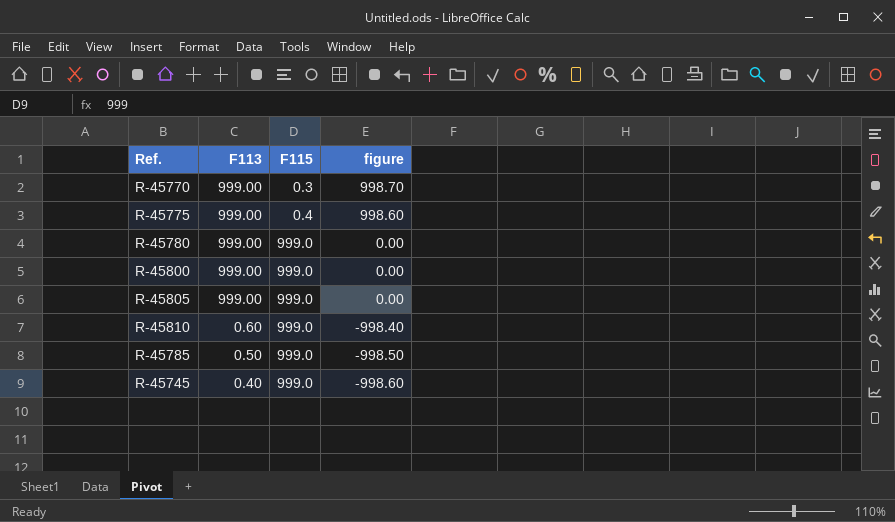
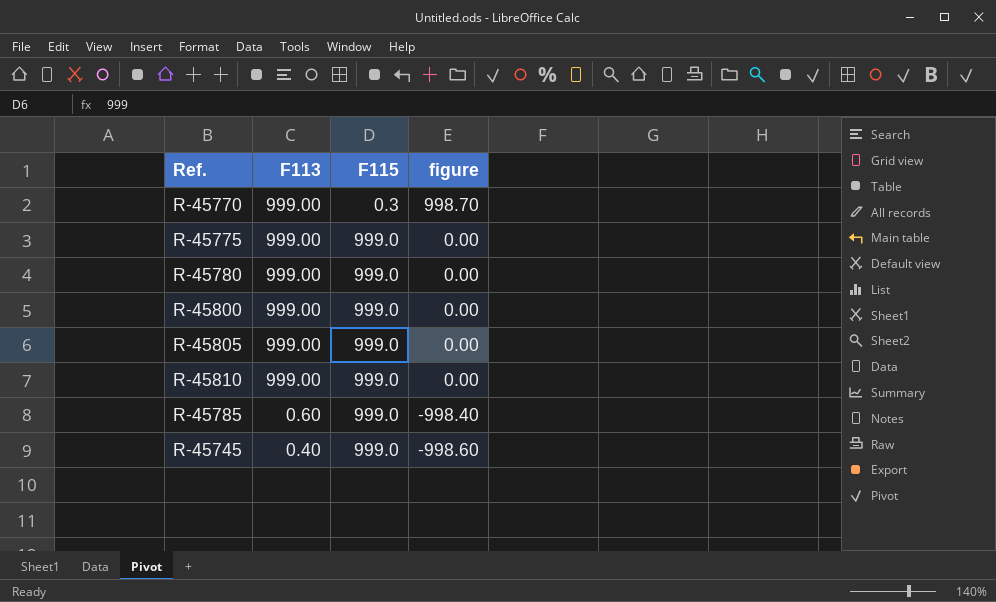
R-45775 | F115: 0.4 -> 999.0
R-45775 | figure: 998.60 -> 0.00
R-45810 | F113: 0.60 -> 999.00
R-45810 | figure: -998.40 -> 0.00
R-45785 | F113: 0.50 -> 0.60
R-45785 | figure: -998.50 -> -998.40

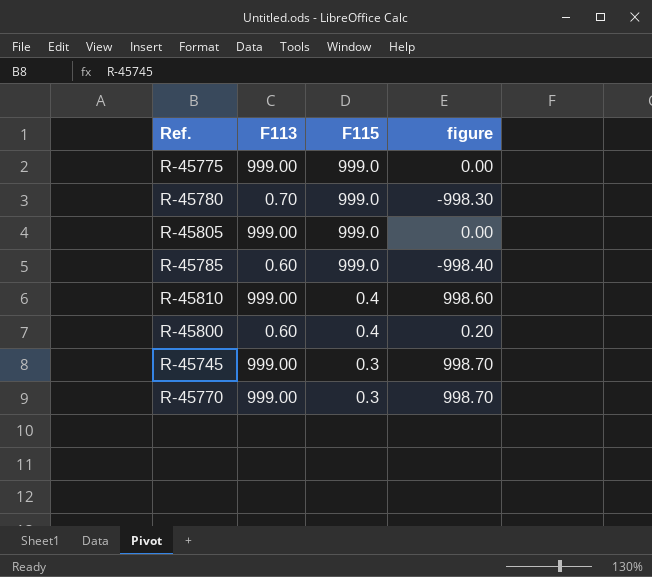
row order: F113 descending -> F115 descending
R-45780 | F113: 999.00 -> 0.70
R-45780 | figure: 0.00 -> -998.30
R-45810 | F115: 999.0 -> 0.4
R-45810 | figure: 0.00 -> 998.60
R-45800 | F113: 999.00 -> 0.60
R-45800 | F115: 999.0 -> 0.4
R-45800 | figure: 0.00 -> 0.20
R-45745 | F113: 0.40 -> 999.00
R-45745 | F115: 999.0 -> 0.3
R-45745 | figure: -998.60 -> 998.70

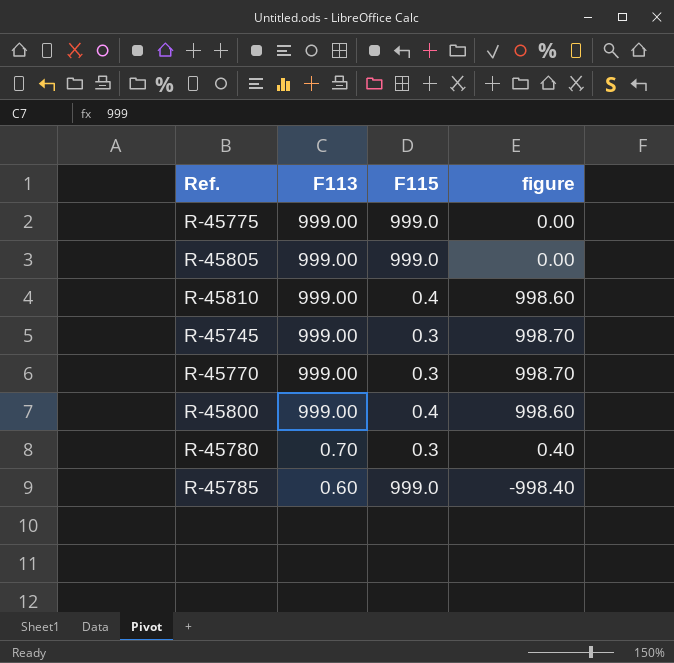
row order: F115 descending -> F113 descending
R-45800 | F113: 0.60 -> 999.00
R-45800 | figure: 0.20 -> 998.60
R-45780 | F115: 999.0 -> 0.3
R-45780 | figure: -998.30 -> 0.40

